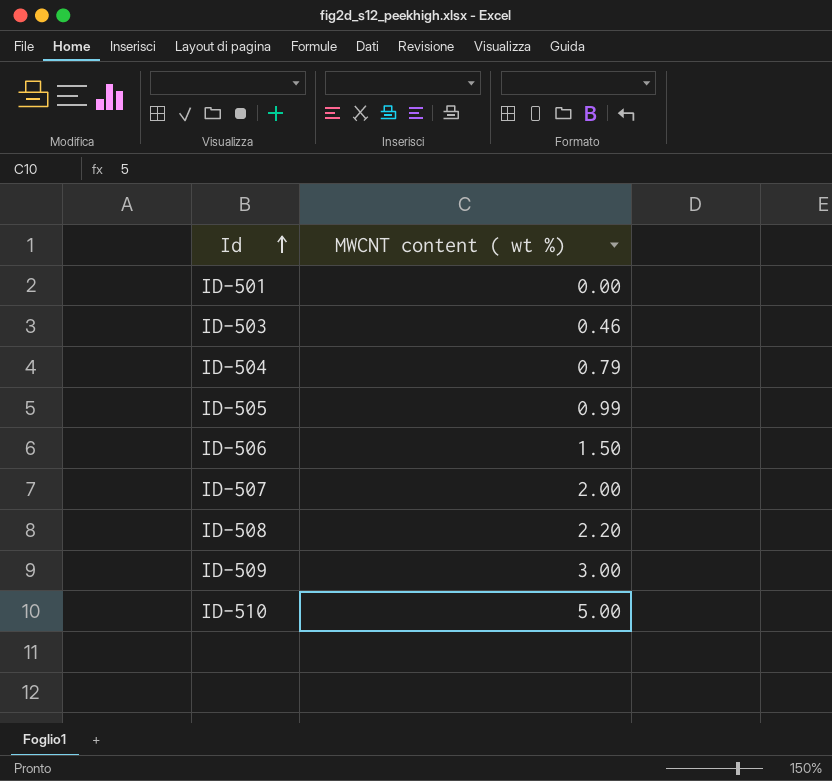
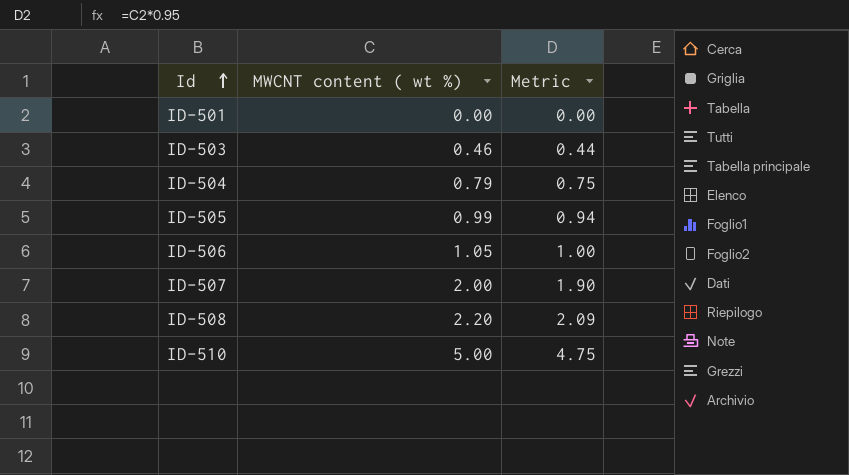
column Metric | formula: none -> [MWCNT content ( wt %)] * 0.95
row ID-509: 3.00 -> none
ID-506 | MWCNT content ( wt %): 1.50 -> 1.05

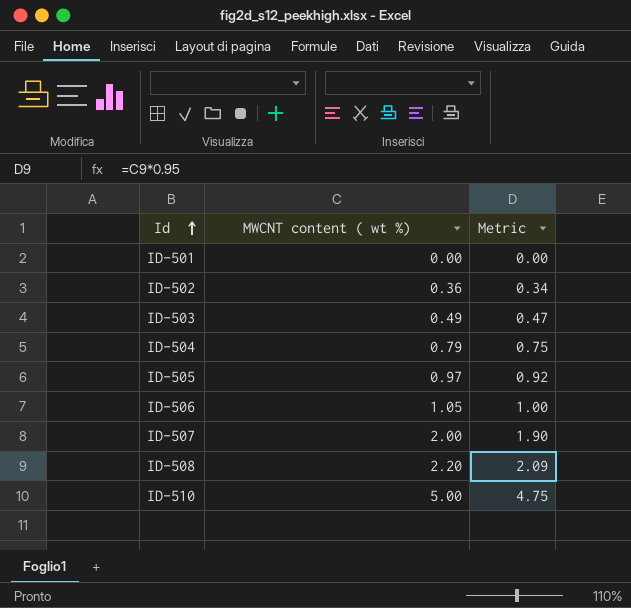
row ID-502: none -> 0.36 | 0.34
ID-503 | MWCNT content ( wt %): 0.46 -> 0.49
ID-503 | Metric: 0.44 -> 0.47
ID-505 | MWCNT content ( wt %): 0.99 -> 0.97
ID-505 | Metric: 0.94 -> 0.92

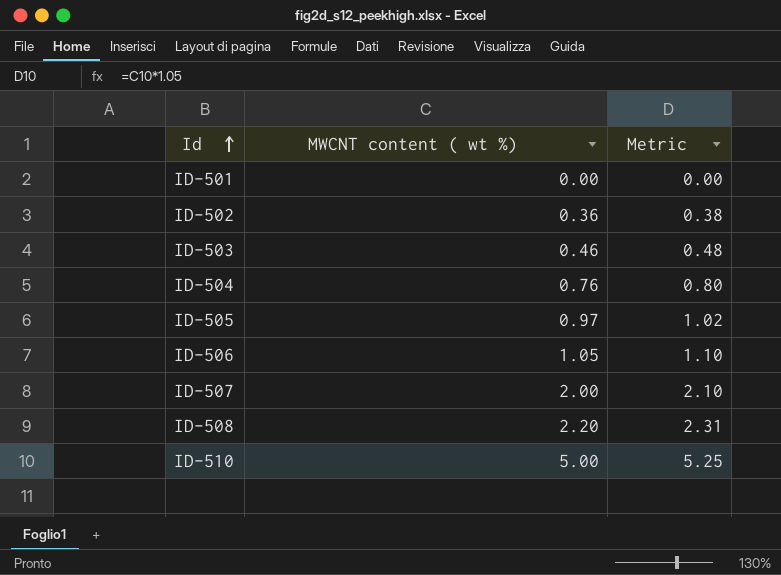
column Metric | formula: [MWCNT content ( wt %)] * 0.95 -> [MWCNT content ( wt %)] * 1.05
ID-503 | MWCNT content ( wt %): 0.49 -> 0.46
ID-504 | MWCNT content ( wt %): 0.79 -> 0.76

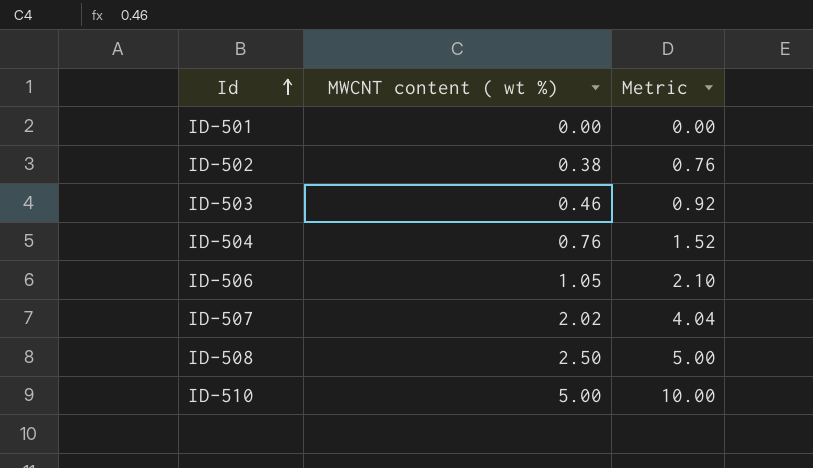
column Metric | formula: [MWCNT content ( wt %)] * 1.05 -> [MWCNT content ( wt %)] * 2
row ID-505: 0.97 | 1.02 -> none
ID-502 | MWCNT content ( wt %): 0.36 -> 0.38
ID-507 | MWCNT content ( wt %): 2.00 -> 2.02
ID-508 | MWCNT content ( wt %): 2.20 -> 2.50

